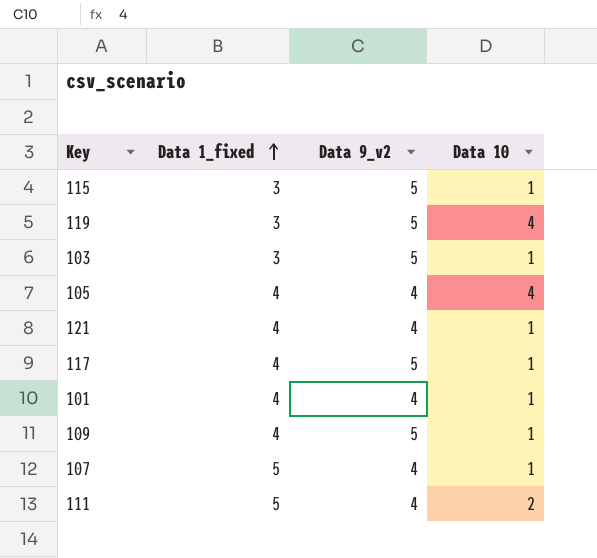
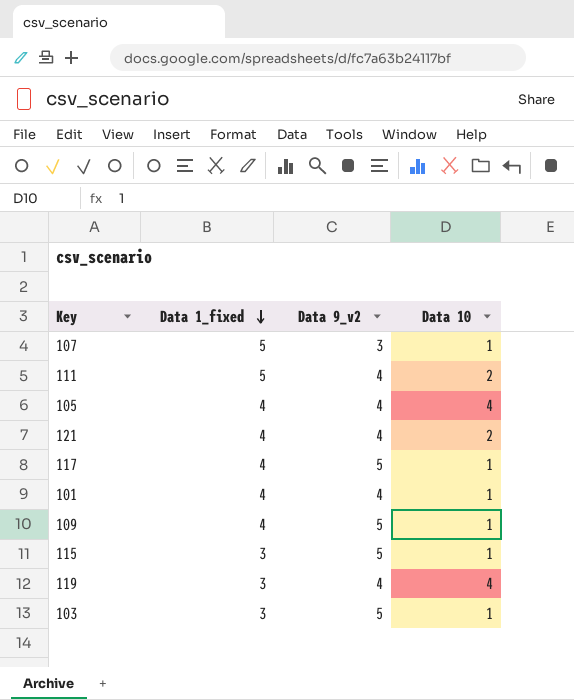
row order: Data 1_fixed ascending -> Data 1_fixed descending
107 | Data 9_v2: 4 -> 3
121 | Data 10: 1 -> 2
119 | Data 9_v2: 5 -> 4

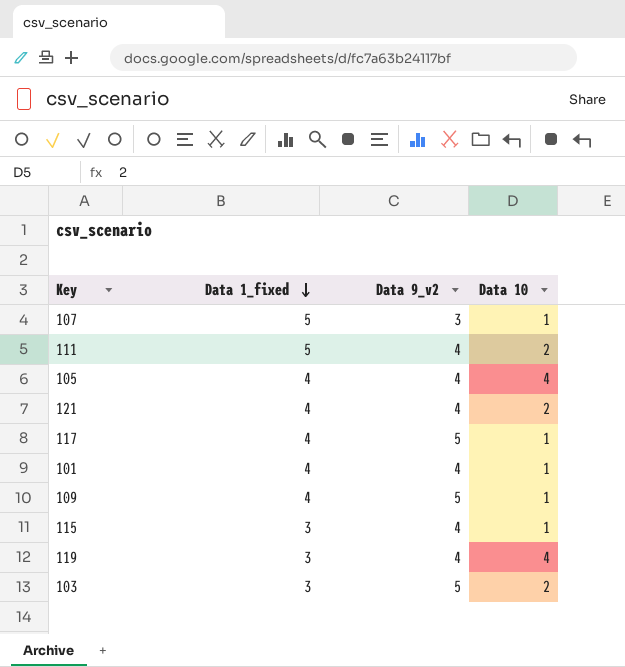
115 | Data 9_v2: 5 -> 4
103 | Data 10: 1 -> 2

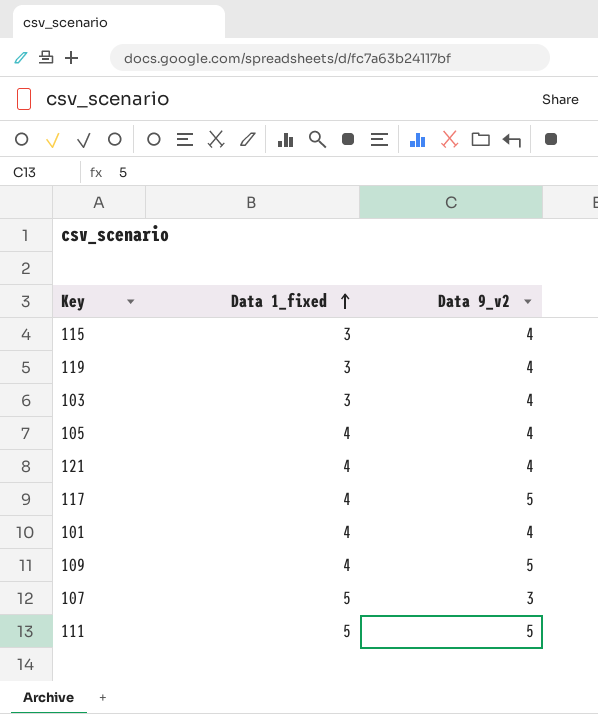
row order: Data 1_fixed descending -> Data 1_fixed ascending
column Data 10 | position: 4 -> none
103 | Data 9_v2: 5 -> 4
111 | Data 9_v2: 4 -> 5

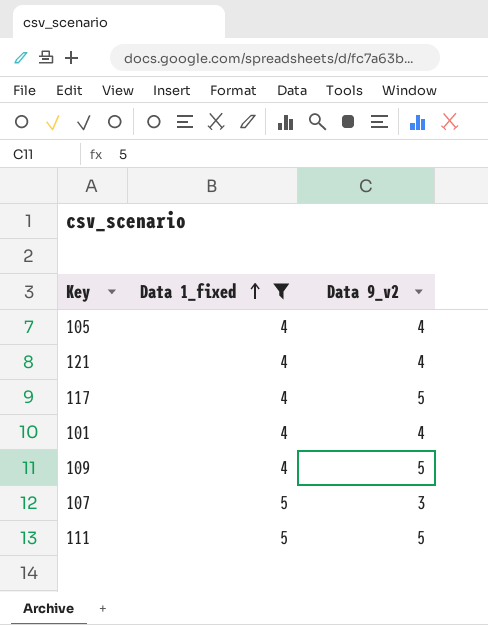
filter: none -> Data 1_fixed != 3

